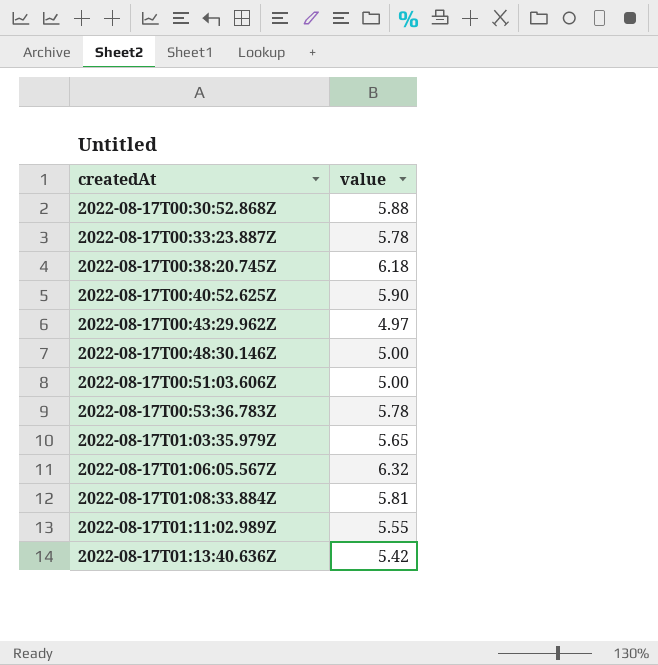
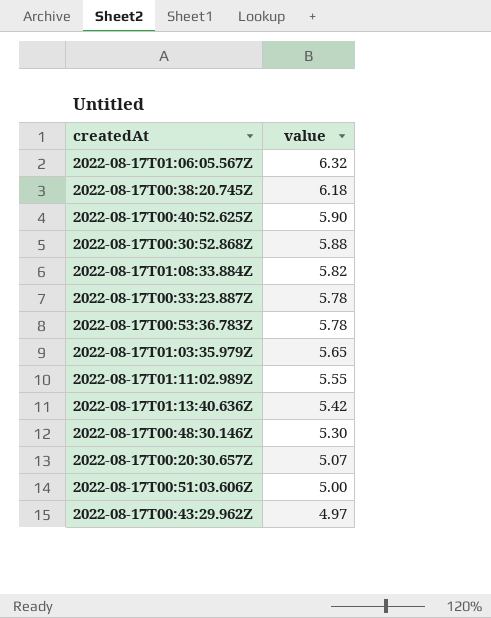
row order: createdAt ascending -> value descending
2022-08-17T01:08:33.884Z | value: 5.81 -> 5.82
2022-08-17T00:48:30.146Z | value: 5.00 -> 5.30
row 2022-08-17T00:20:30.657Z: none -> 5.07

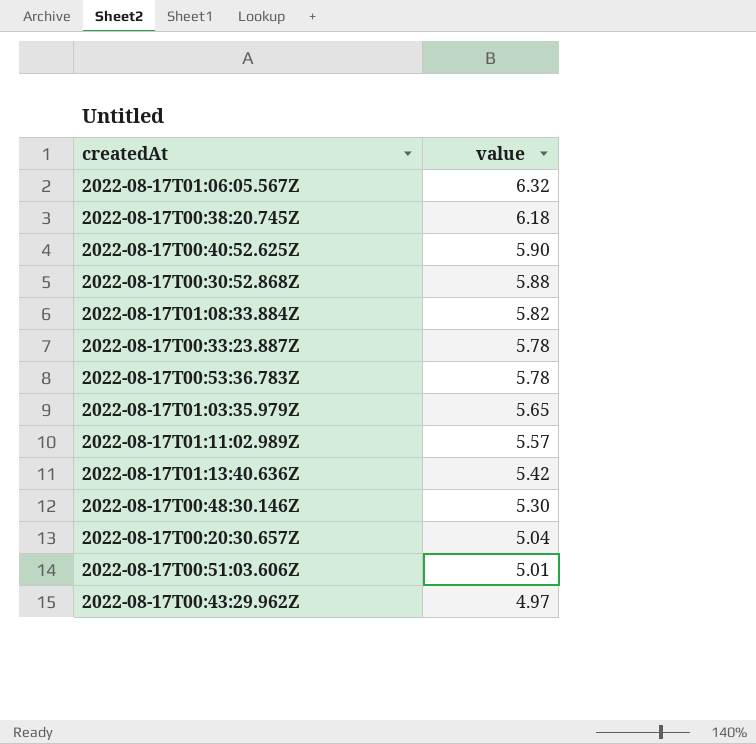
2022-08-17T01:11:02.989Z | value: 5.55 -> 5.57
2022-08-17T00:20:30.657Z | value: 5.07 -> 5.04
2022-08-17T00:51:03.606Z | value: 5.00 -> 5.01

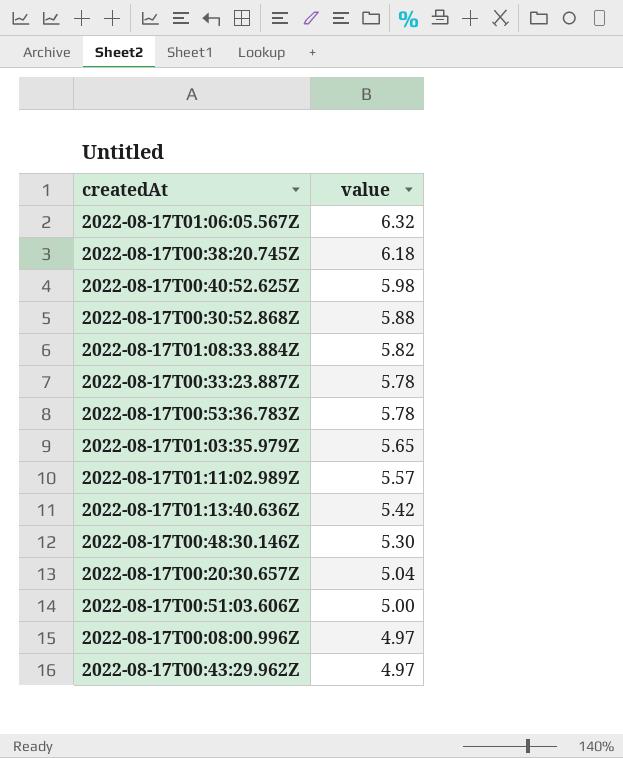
2022-08-17T00:40:52.625Z | value: 5.90 -> 5.98
2022-08-17T00:51:03.606Z | value: 5.01 -> 5.00
row 2022-08-17T00:08:00.996Z: none -> 4.97

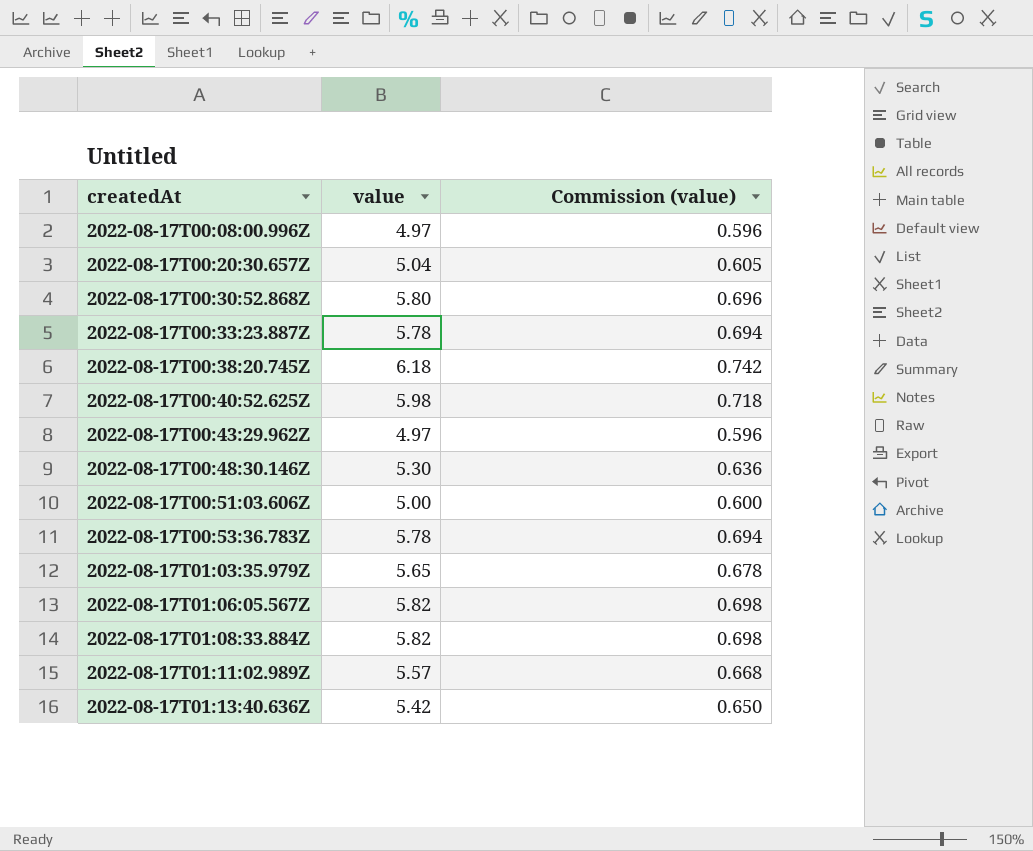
row order: value descending -> createdAt ascending
column Commission (value) | formula: none -> [value] * 0.12
2022-08-17T00:30:52.868Z | value: 5.88 -> 5.80
2022-08-17T01:06:05.567Z | value: 6.32 -> 5.82

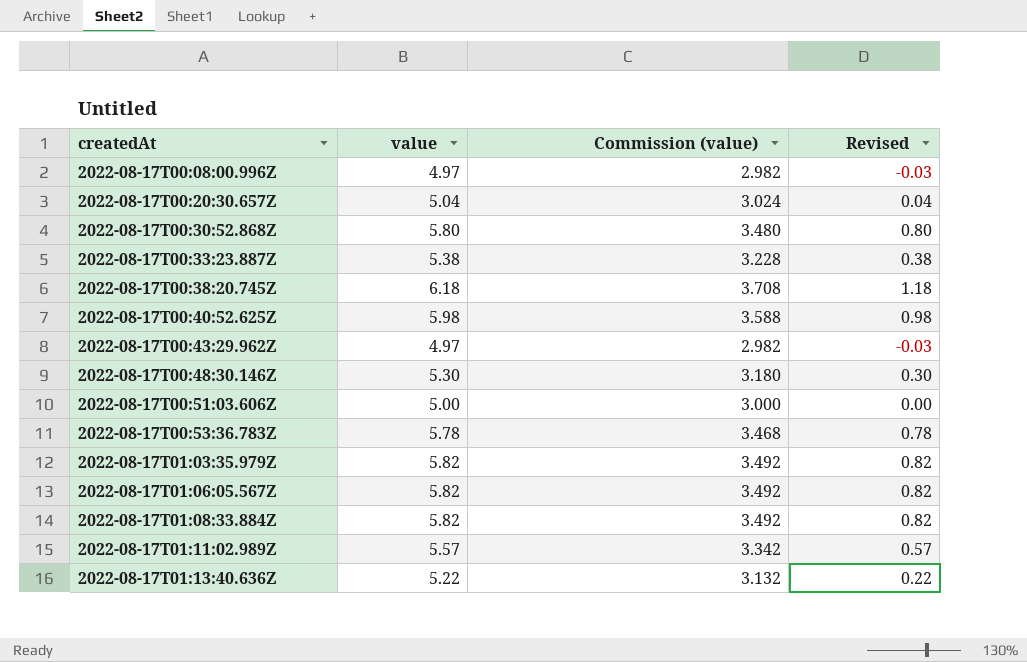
column Commission (value) | formula: [value] * 0.12 -> [value] * 0.6
column Revised | formula: none -> [value] - 5
2022-08-17T00:33:23.887Z | value: 5.78 -> 5.38
2022-08-17T01:03:35.979Z | value: 5.65 -> 5.82
2022-08-17T01:13:40.636Z | value: 5.42 -> 5.22

